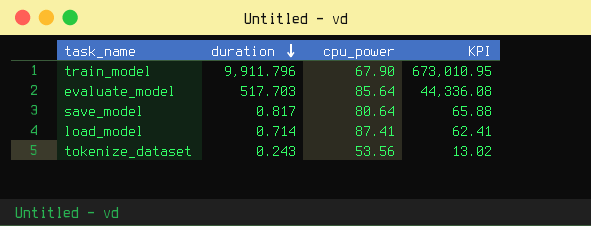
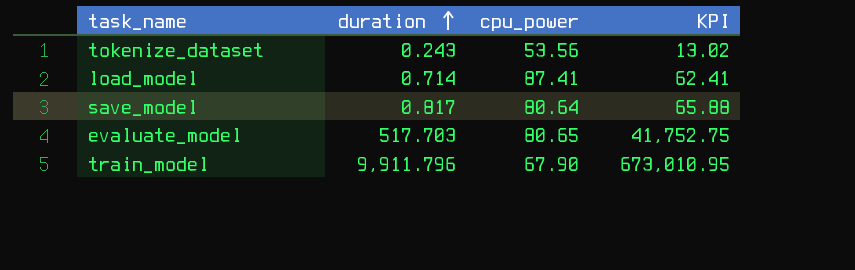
row order: duration descending -> duration ascending
evaluate_model | cpu_power: 85.64 -> 80.65
evaluate_model | KPI: 44,336.08 -> 41,752.75

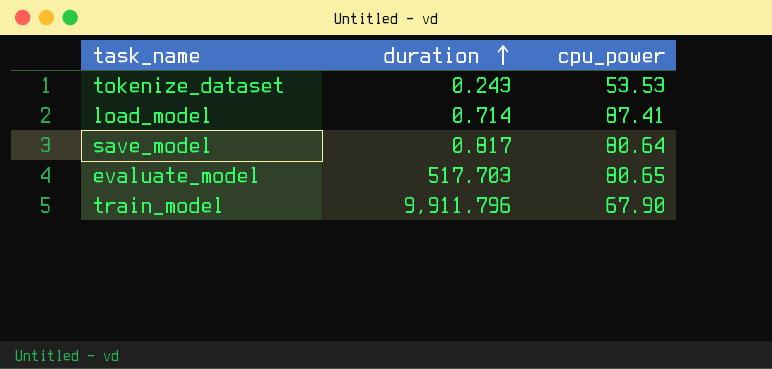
column KPI | formula: [duration] * [cpu_power] -> none
tokenize_dataset | cpu_power: 53.56 -> 53.53

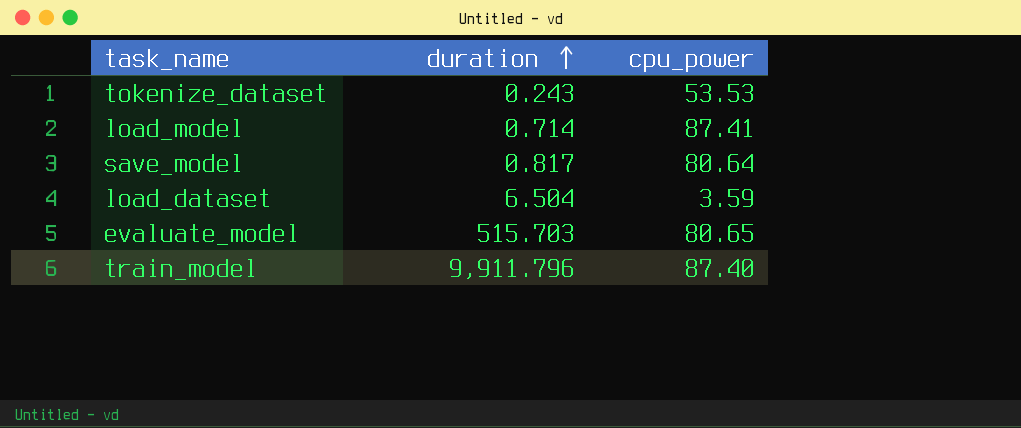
row load_dataset: none -> 6.504 | 3.59
evaluate_model | duration: 517.703 -> 515.703
train_model | cpu_power: 67.90 -> 87.40

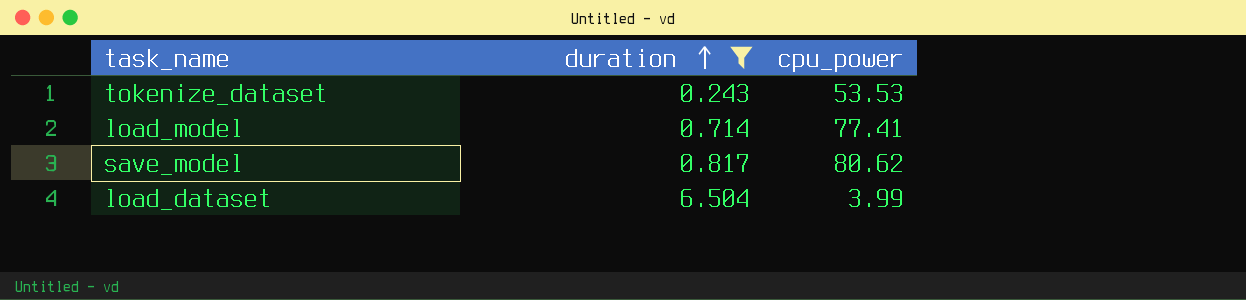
filter: none -> duration <= 6.504
load_model | cpu_power: 87.41 -> 77.41
save_model | cpu_power: 80.64 -> 80.62
load_dataset | cpu_power: 3.59 -> 3.99

